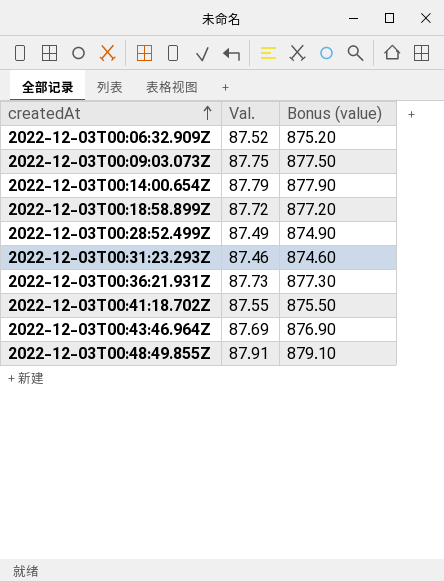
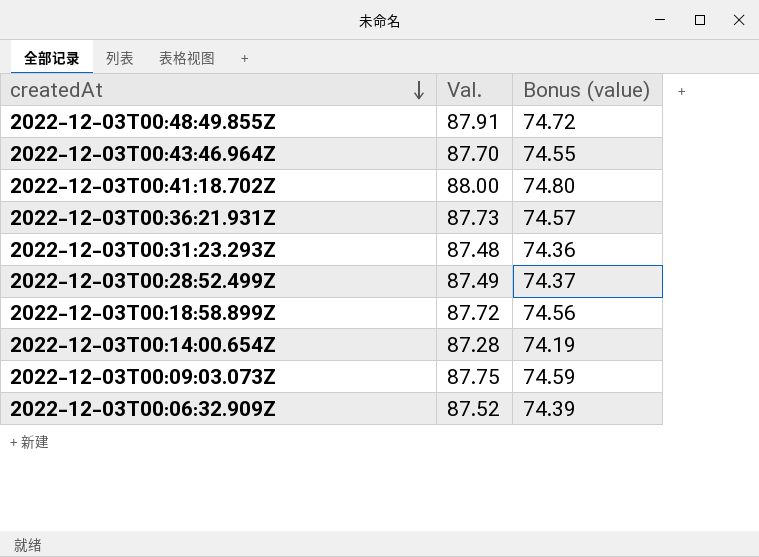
row order: createdAt ascending -> createdAt descending
column Bonus (value) | formula: [Val.] * 10 -> [Val.] * 0.85
2022-12-03T00:43:46.964Z | Val.: 87.69 -> 87.70
2022-12-03T00:41:18.702Z | Val.: 87.55 -> 88.00
2022-12-03T00:31:23.293Z | Val.: 87.46 -> 87.48
2022-12-03T00:14:00.654Z | Val.: 87.79 -> 87.28

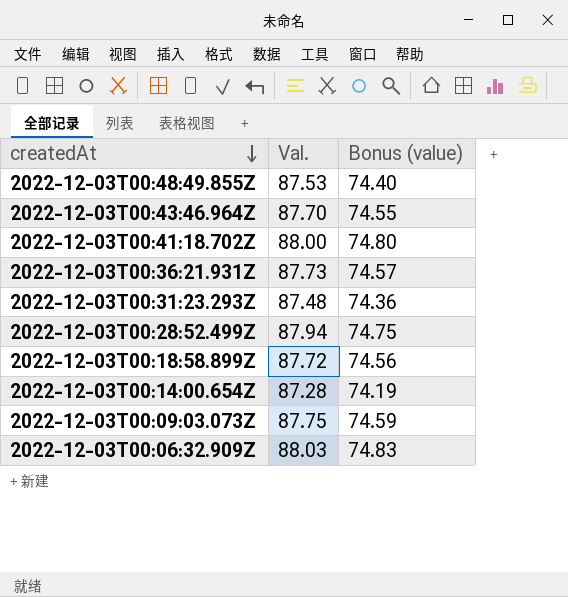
2022-12-03T00:48:49.855Z | Val.: 87.91 -> 87.53
2022-12-03T00:48:49.855Z | Bonus (value): 74.72 -> 74.40
2022-12-03T00:28:52.499Z | Val.: 87.49 -> 87.94
2022-12-03T00:28:52.499Z | Bonus (value): 74.37 -> 74.75
2022-12-03T00:06:32.909Z | Val.: 87.52 -> 88.03
2022-12-03T00:06:32.909Z | Bonus (value): 74.39 -> 74.83

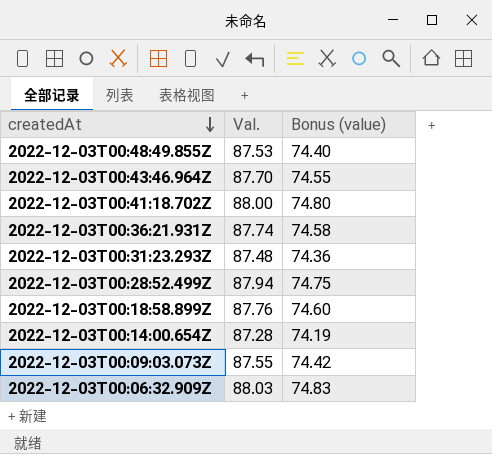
2022-12-03T00:36:21.931Z | Val.: 87.73 -> 87.74
2022-12-03T00:36:21.931Z | Bonus (value): 74.57 -> 74.58
2022-12-03T00:18:58.899Z | Val.: 87.72 -> 87.76
2022-12-03T00:18:58.899Z | Bonus (value): 74.56 -> 74.60
2022-12-03T00:09:03.073Z | Val.: 87.75 -> 87.55
2022-12-03T00:09:03.073Z | Bonus (value): 74.59 -> 74.42

